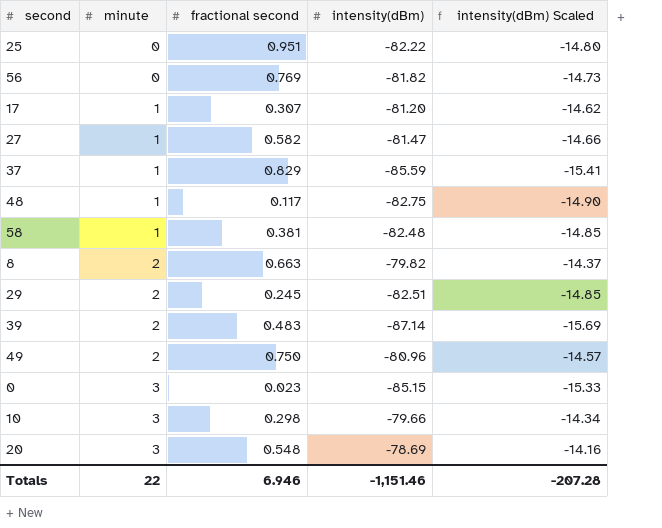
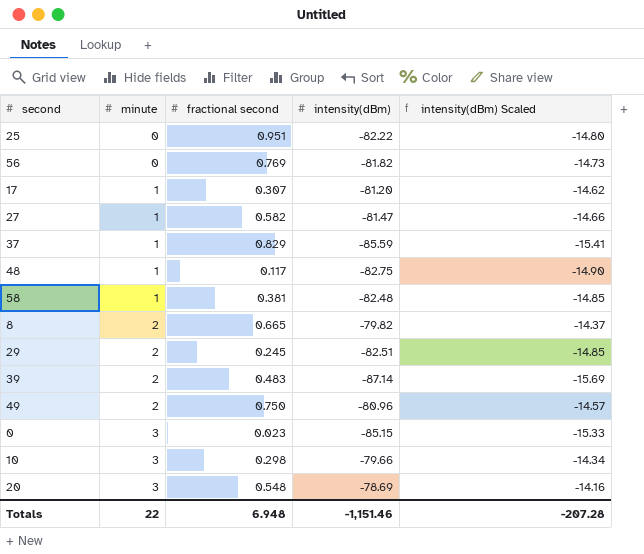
8 | fractional second: 0.663 -> 0.665
Totals | fractional second: 6.946 -> 6.948

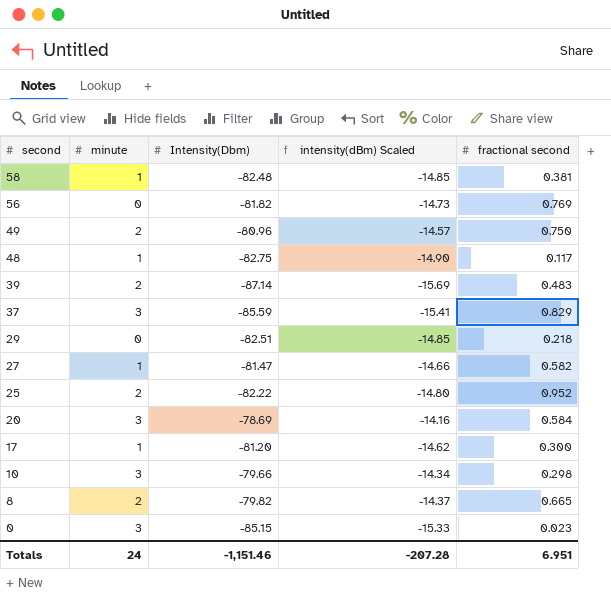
row order: minute ascending -> second descending
column name: intensity(dBm) -> Intensity(Dbm)
column fractional second | position: 3 -> 5
37 | minute: 1 -> 3
29 | minute: 2 -> 0
29 | fractional second: 0.245 -> 0.218
25 | minute: 0 -> 2
25 | fractional second: 0.951 -> 0.952
20 | fractional second: 0.548 -> 0.584
17 | fractional second: 0.307 -> 0.300
Totals | minute: 22 -> 24
Totals | fractional second: 6.948 -> 6.951

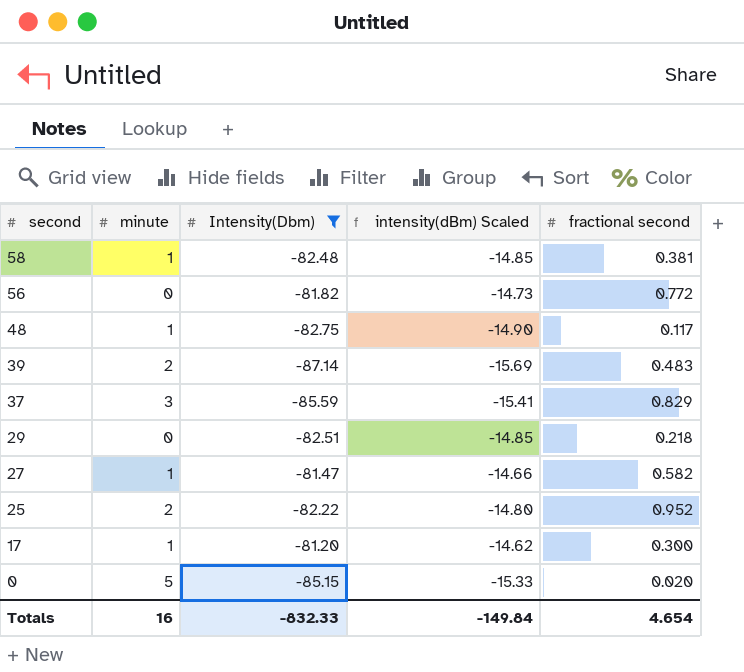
filter: none -> Intensity(Dbm) <= -81.20
56 | fractional second: 0.769 -> 0.772
0 | minute: 3 -> 5
0 | fractional second: 0.023 -> 0.020
Totals | minute: 24 -> 16
Totals | Intensity(Dbm): -1,151.46 -> -832.33
Totals | intensity(dBm) Scaled: -207.28 -> -149.84
Totals | fractional second: 6.951 -> 4.654

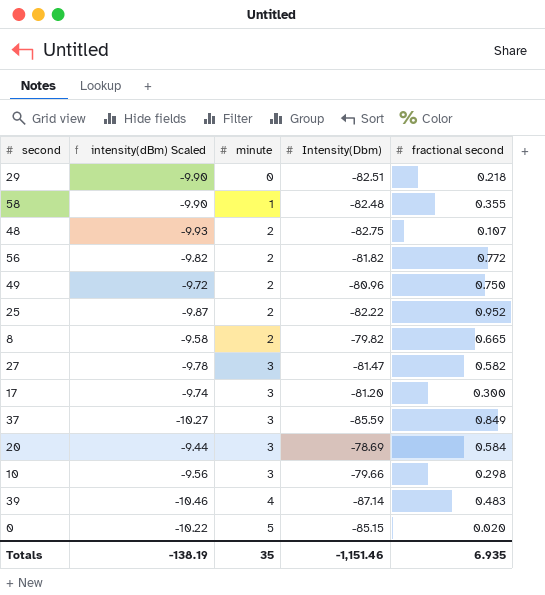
filter: Intensity(Dbm) <= -81.20 -> none
row order: second descending -> minute ascending
column intensity(dBm) Scaled | formula: [Intensity(Dbm)] * 0.18 -> [Intensity(Dbm)] * 0.12
column intensity(dBm) Scaled | position: 4 -> 2
58 | fractional second: 0.381 -> 0.355
48 | minute: 1 -> 2
48 | fractional second: 0.117 -> 0.107
56 | minute: 0 -> 2
27 | minute: 1 -> 3
17 | minute: 1 -> 3
37 | fractional second: 0.829 -> 0.849
39 | minute: 2 -> 4
Totals | intensity(dBm) Scaled: -149.84 -> -138.19
Totals | minute: 16 -> 35
Totals | Intensity(Dbm): -832.33 -> -1,151.46
Totals | fractional second: 4.654 -> 6.935

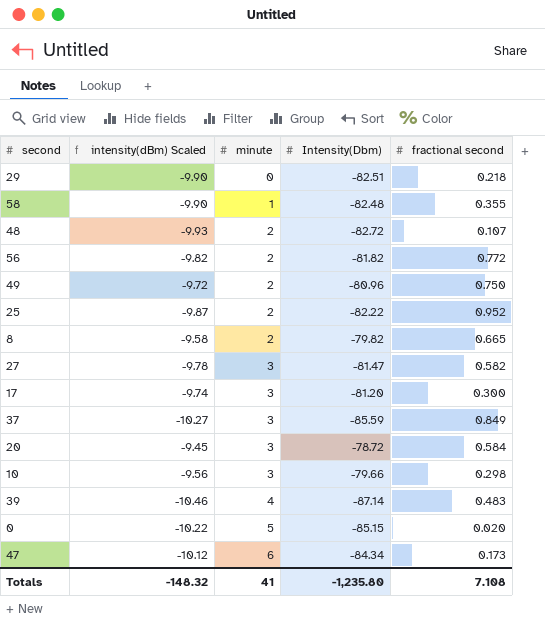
48 | Intensity(Dbm): -82.75 -> -82.72
20 | intensity(dBm) Scaled: -9.44 -> -9.45
20 | Intensity(Dbm): -78.69 -> -78.72
row 47: none -> -10.12 | 6 | -84.34 | 0.173
Totals | intensity(dBm) Scaled: -138.19 -> -148.32
Totals | minute: 35 -> 41
Totals | Intensity(Dbm): -1,151.46 -> -1,235.80
Totals | fractional second: 6.935 -> 7.108

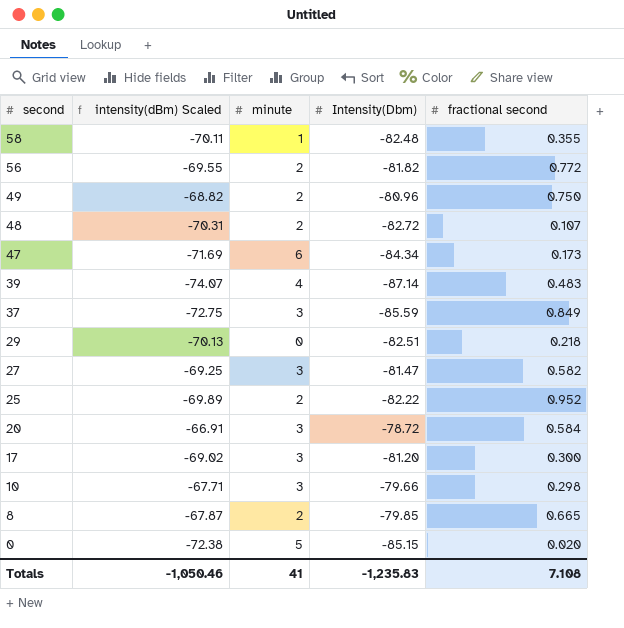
row order: minute ascending -> second descending
column intensity(dBm) Scaled | formula: [Intensity(Dbm)] * 0.12 -> [Intensity(Dbm)] * 0.85
8 | Intensity(Dbm): -79.82 -> -79.85
Totals | intensity(dBm) Scaled: -148.32 -> -1,050.46
Totals | Intensity(Dbm): -1,235.80 -> -1,235.83

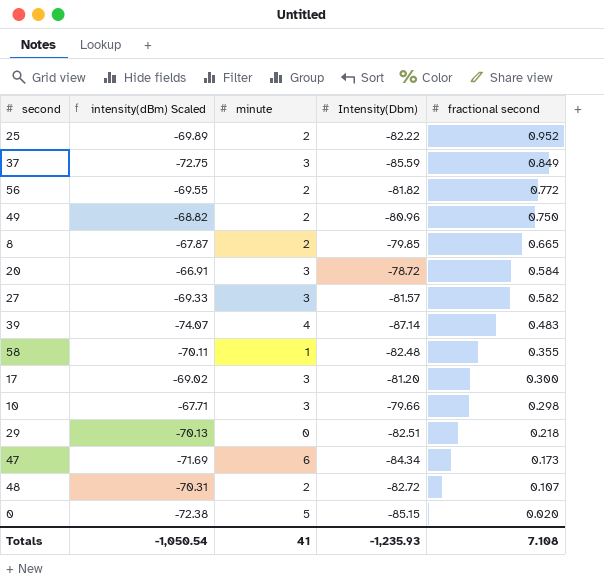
row order: second descending -> fractional second descending
27 | intensity(dBm) Scaled: -69.25 -> -69.33
27 | Intensity(Dbm): -81.47 -> -81.57
Totals | intensity(dBm) Scaled: -1,050.46 -> -1,050.54
Totals | Intensity(Dbm): -1,235.83 -> -1,235.93

